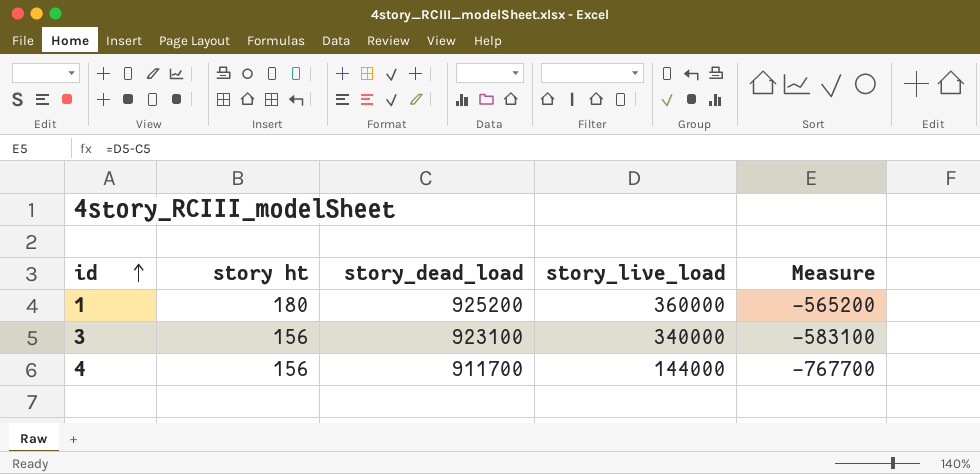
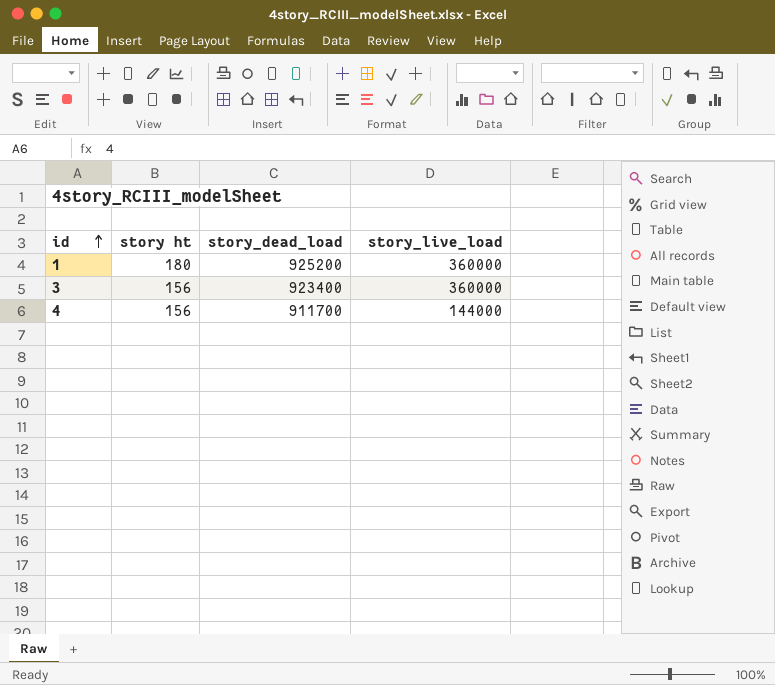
column Measure | formula: [story_live_load] - [story_dead_load] -> none
3 | story_dead_load: 923100 -> 923400
3 | story_live_load: 340000 -> 360000

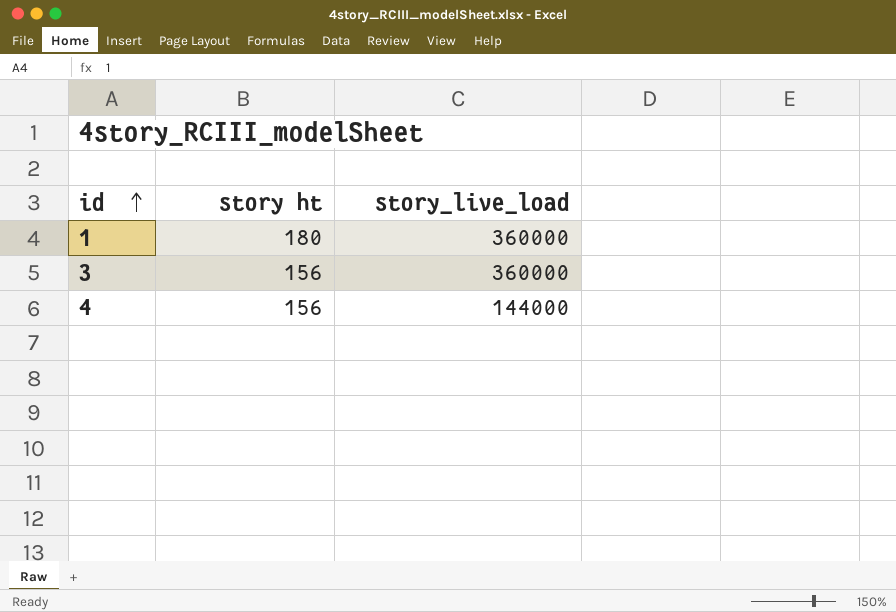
column story_dead_load | position: 3 -> none

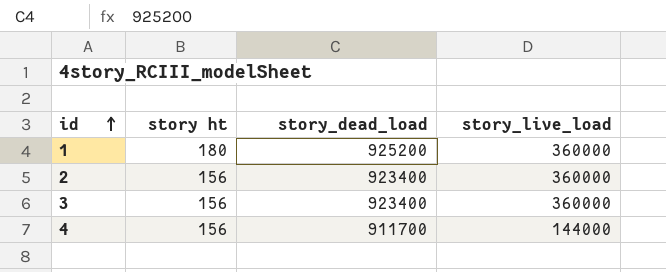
column story_dead_load | position: none -> 3
row 2: none -> 156 | 923400 | 360000

